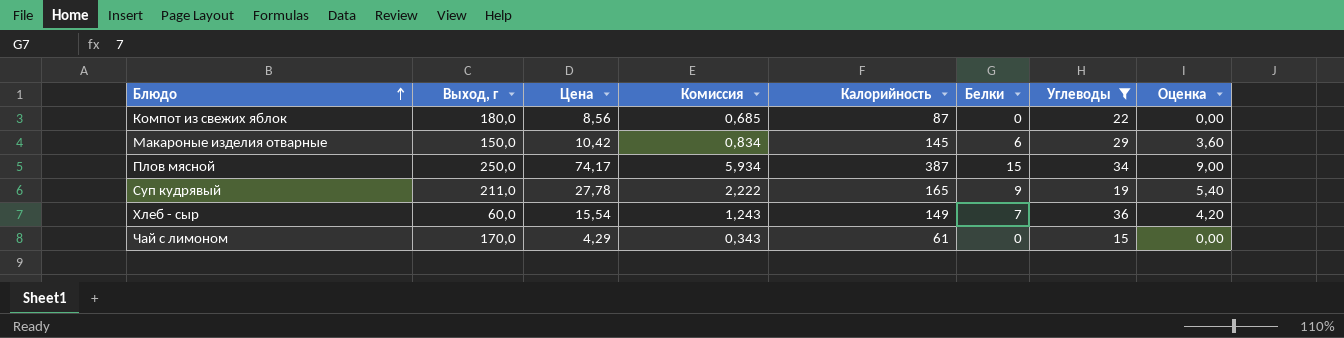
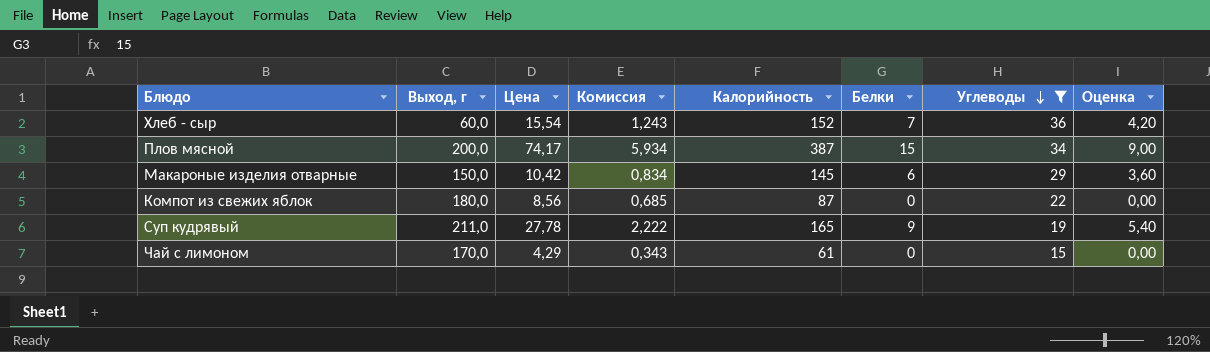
row order: Блюдо ascending -> Углеводы descending
Хлеб - сыр | Калорийность: 149 -> 152
Плов мясной | Выход, г: 250,0 -> 200,0

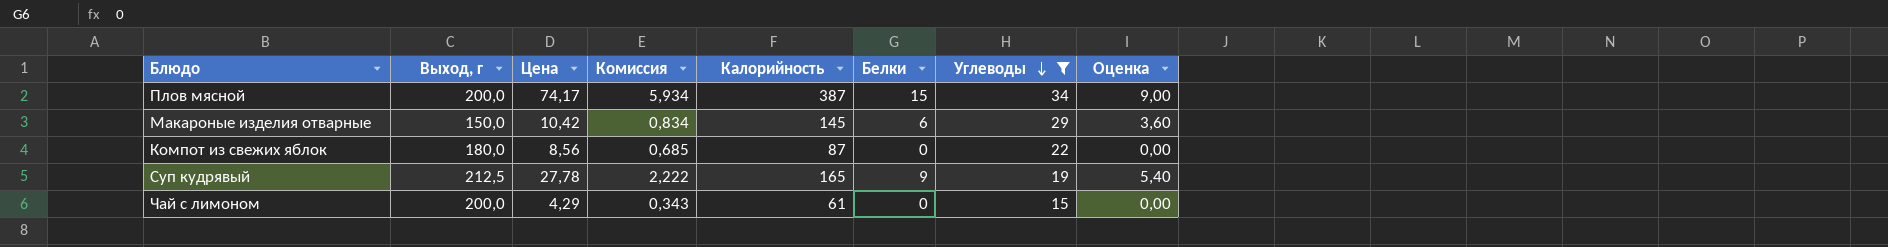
row Хлеб - сыр: 60,0 | 15,54 | 1,243 | 152 | 7 | 36 | 4,20 -> none
Суп кудрявый | Выход, г: 211,0 -> 212,5
Чай с лимоном | Выход, г: 170,0 -> 200,0

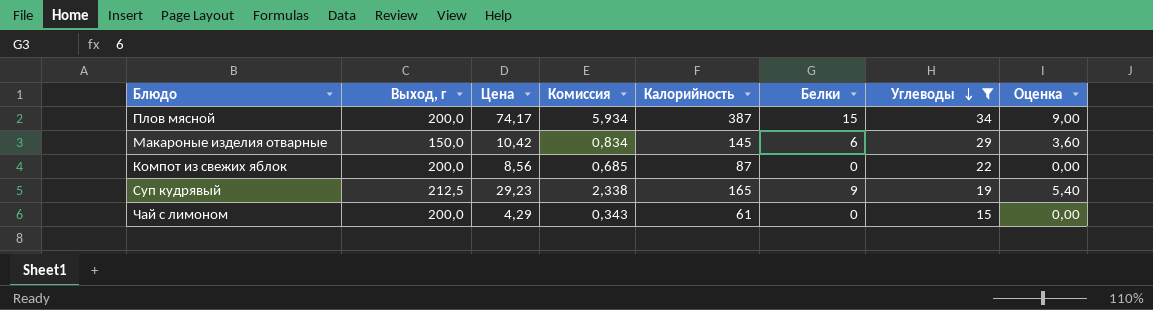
Компот из свежих яблок | Выход, г: 180,0 -> 200,0
Суп кудрявый | Цена: 27,78 -> 29,23
Суп кудрявый | Комиссия: 2,222 -> 2,338

